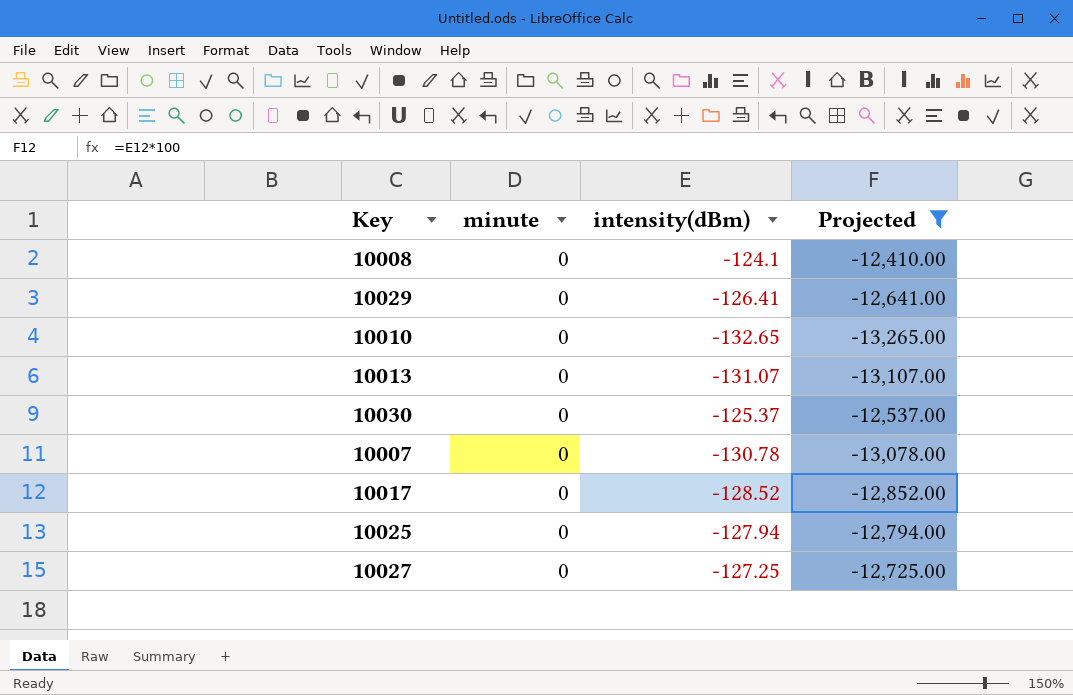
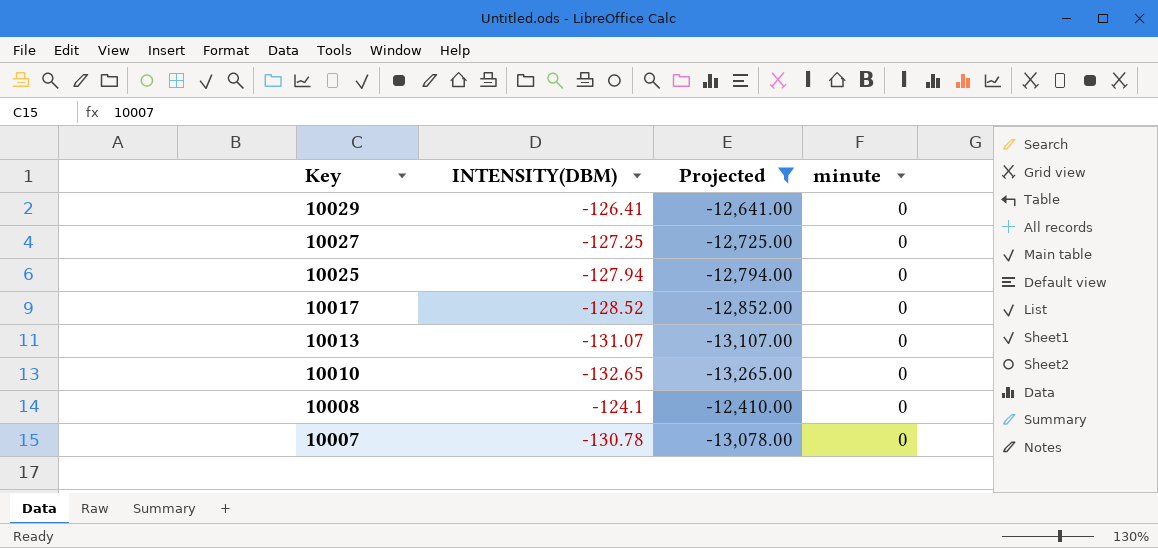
row order: none -> Key descending
column name: intensity(dBm) -> INTENSITY(DBM)
column minute | position: 2 -> 4
row 10030: 0 | -125.37 | -12,537.00 -> none

